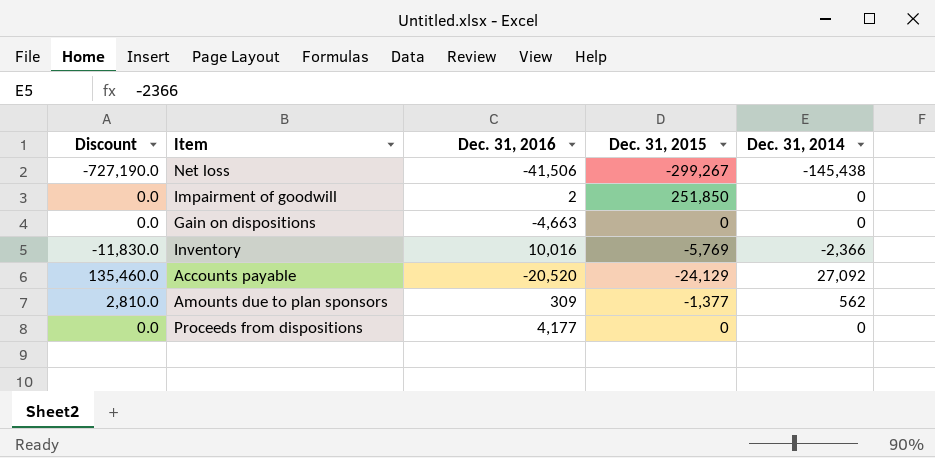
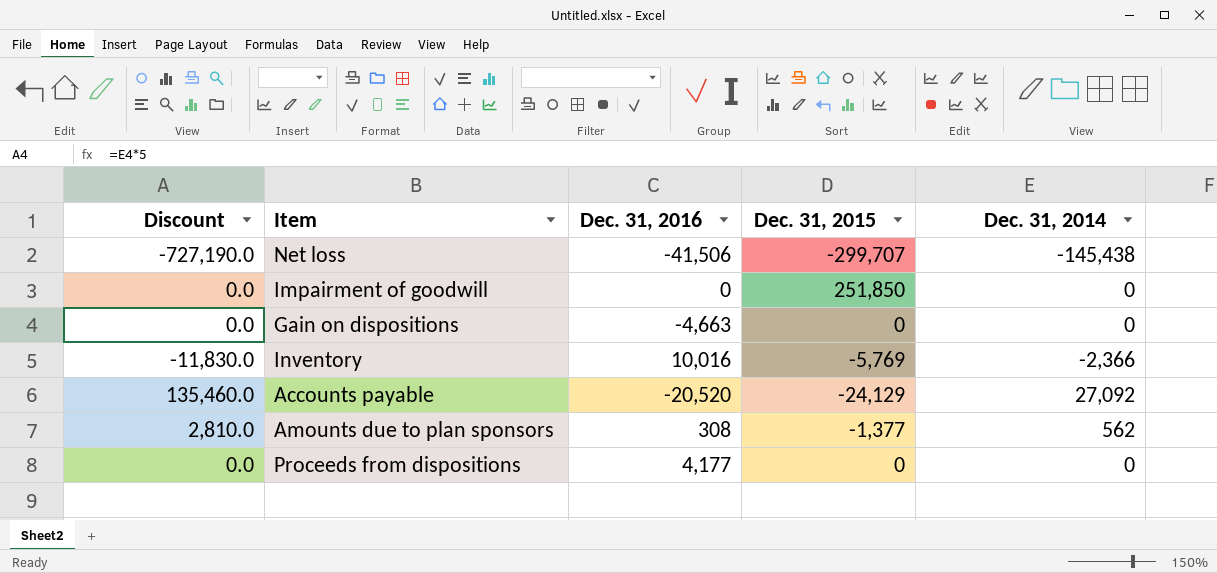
Net loss | Dec. 31, 2015: -299,267 -> -299,707
Impairment of goodwill | Dec. 31, 2016: 2 -> 0
Amounts due to plan sponsors | Dec. 31, 2016: 309 -> 308

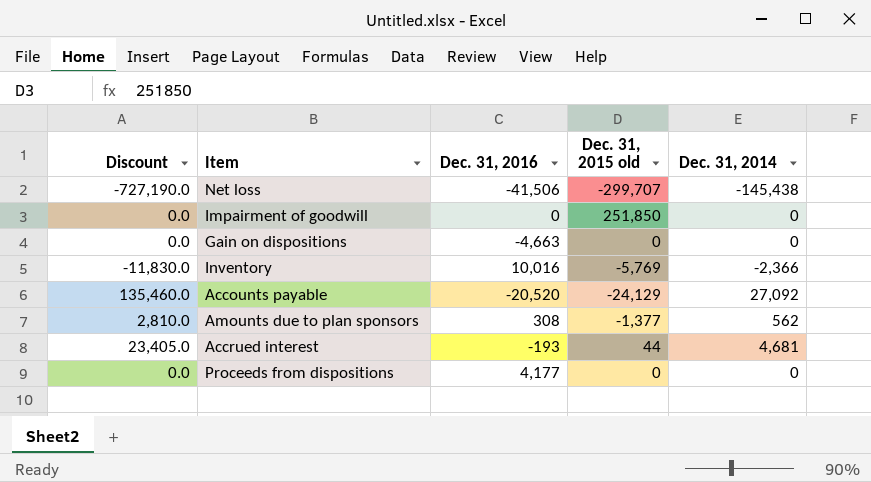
column name: Dec. 31, 2015 -> Dec. 31, 2015 old
row Accrued interest: none -> 23,405.0 | -193 | 44 | 4,681

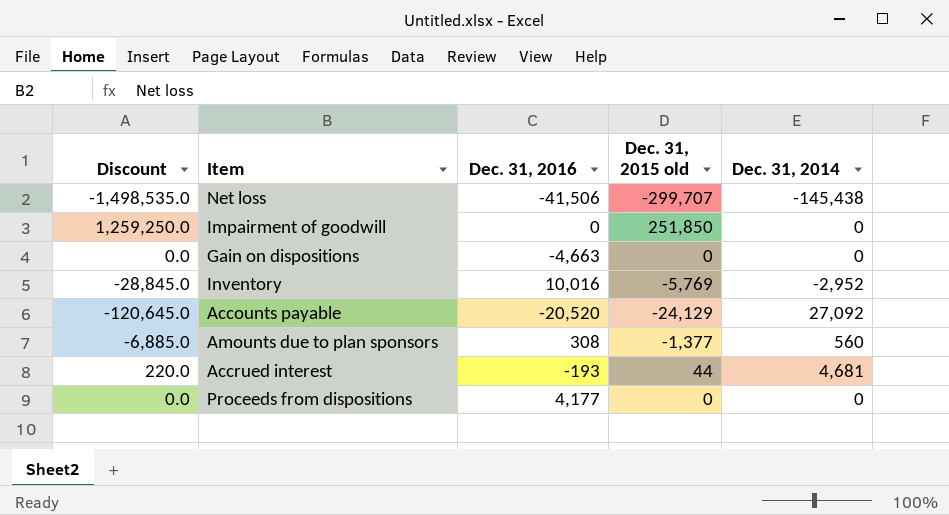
column Discount | formula: [Dec. 31, 2014] * 5 -> [Dec. 31, 2015 old] * 5
Inventory | Dec. 31, 2014: -2,366 -> -2,952
Amounts due to plan sponsors | Dec. 31, 2014: 562 -> 560

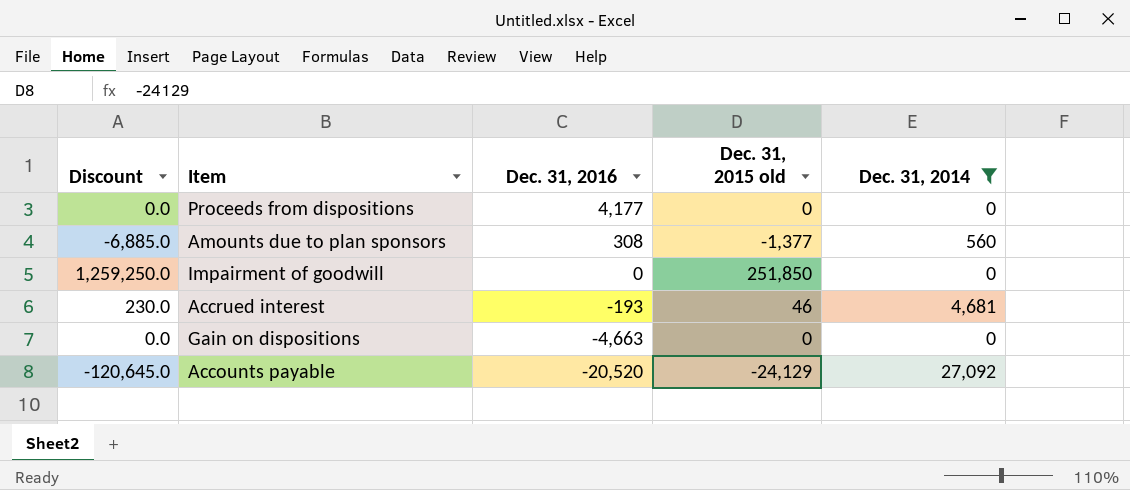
filter: none -> Dec. 31, 2014 >= 0
row order: none -> Dec. 31, 2016 descending
Accrued interest | Discount: 220.0 -> 230.0
Accrued interest | Dec. 31, 2015 old: 44 -> 46

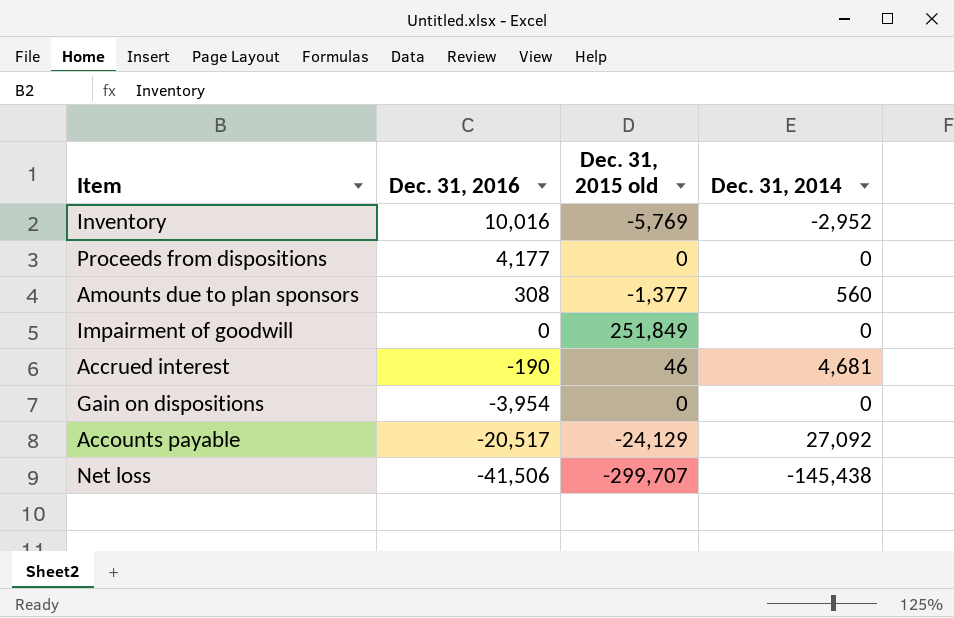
filter: Dec. 31, 2014 >= 0 -> none
column Discount | formula: [Dec. 31, 2015 old] * 5 -> none
Impairment of goodwill | Dec. 31, 2015 old: 251,850 -> 251,849
Accrued interest | Dec. 31, 2016: -193 -> -190
Gain on dispositions | Dec. 31, 2016: -4,663 -> -3,954
Accounts payable | Dec. 31, 2016: -20,520 -> -20,517

